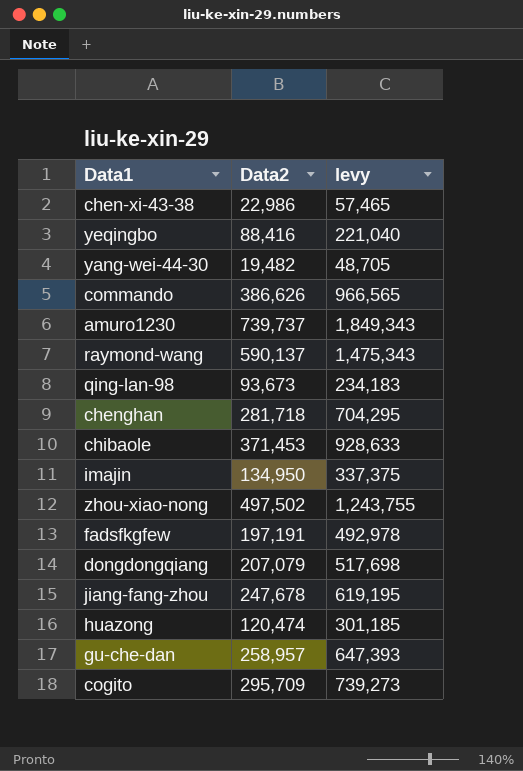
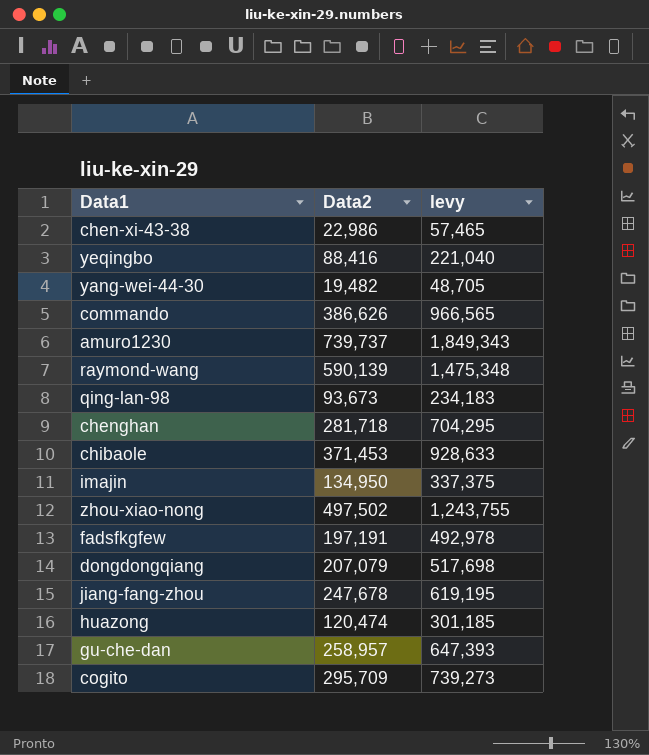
raymond-wang | Data2: 590,137 -> 590,139
raymond-wang | levy: 1,475,343 -> 1,475,348

